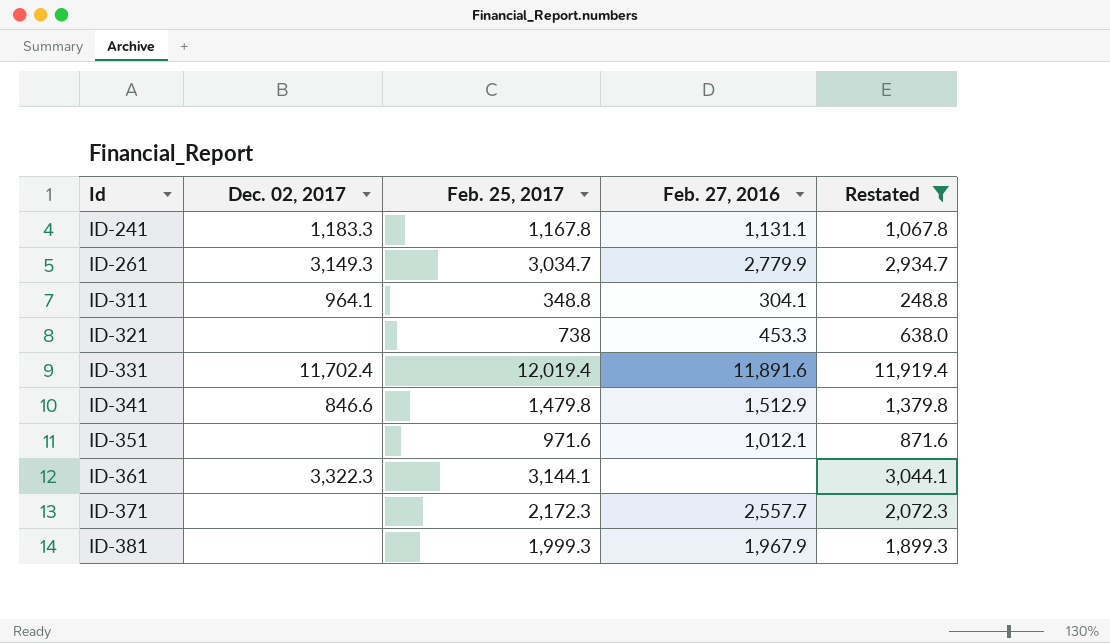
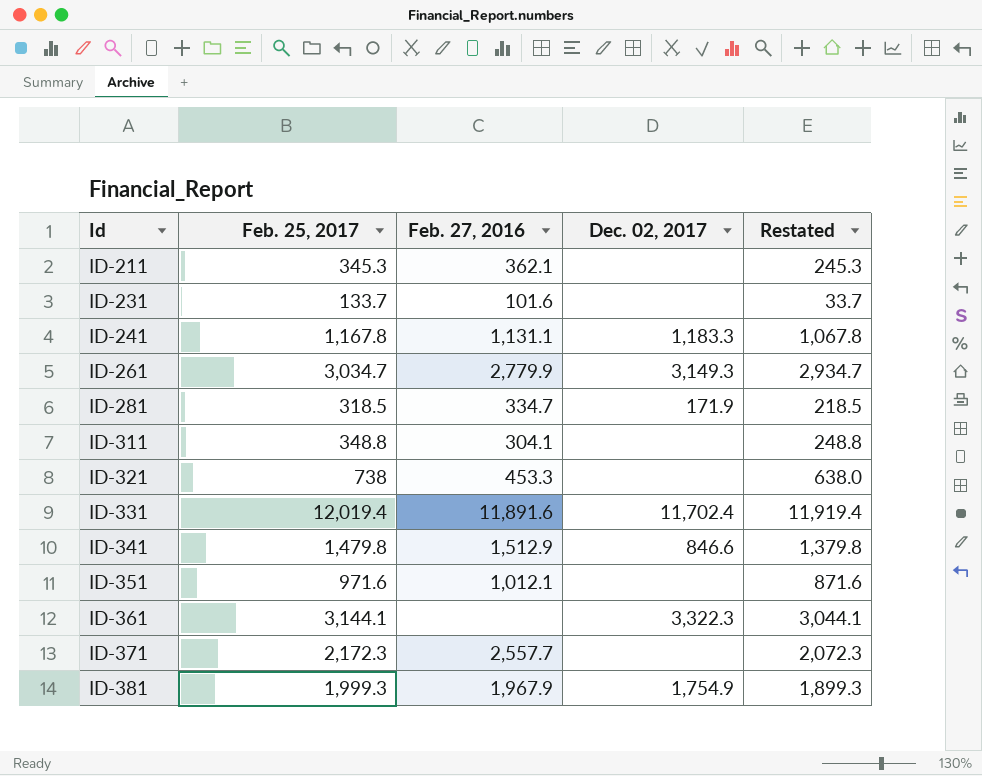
filter: Restated >= 248.8 -> none
column Dec. 02, 2017 | position: 2 -> 4
ID-311 | Dec. 02, 2017: 964.1 -> none
ID-381 | Dec. 02, 2017: none -> 1,754.9

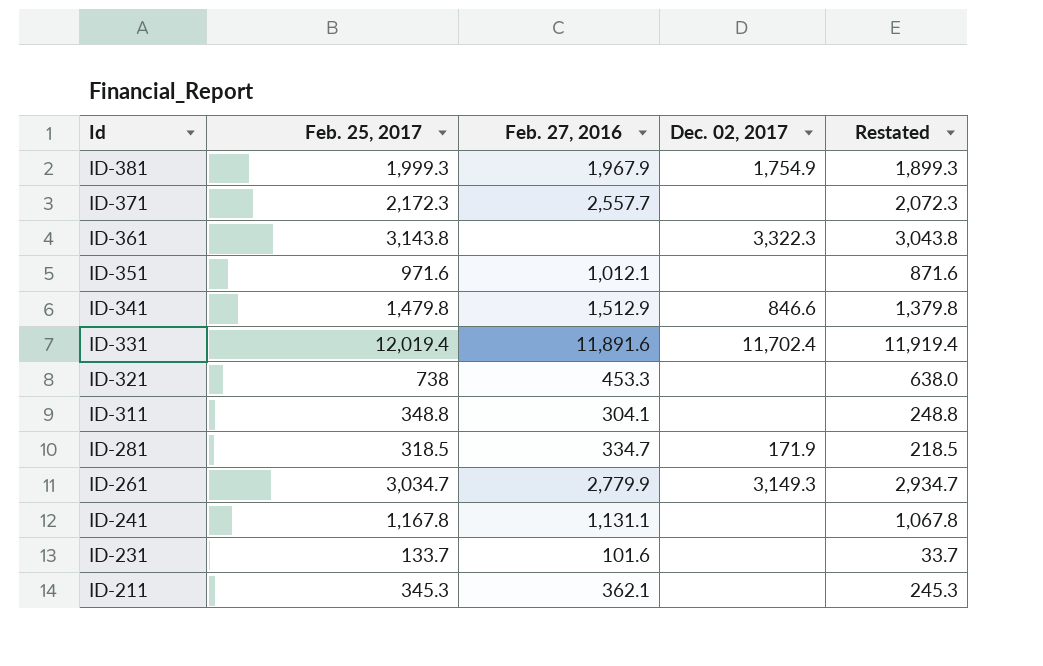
row order: Id ascending -> Id descending
ID-361 | Feb. 25, 2017: 3,144.1 -> 3,143.8
ID-361 | Restated: 3,044.1 -> 3,043.8
ID-241 | Dec. 02, 2017: 1,183.3 -> none

